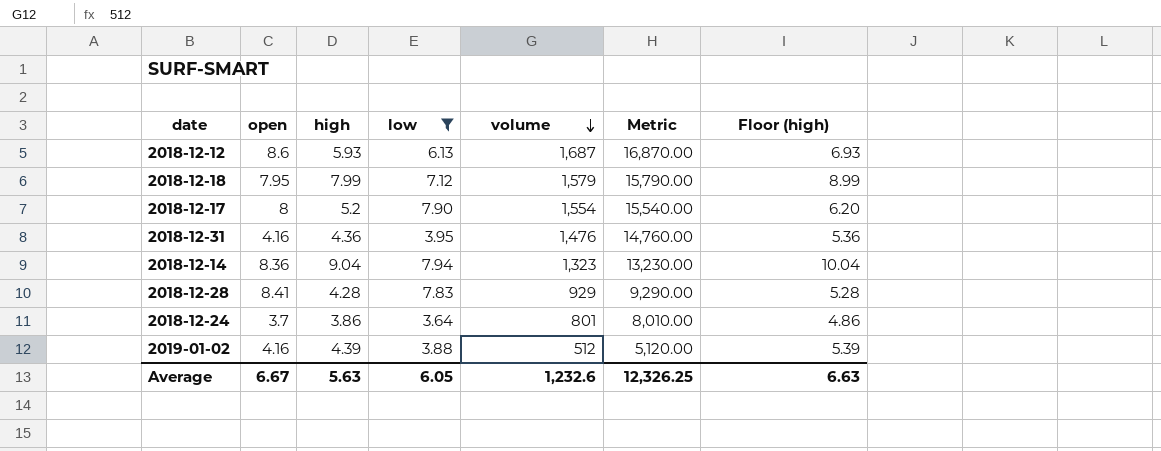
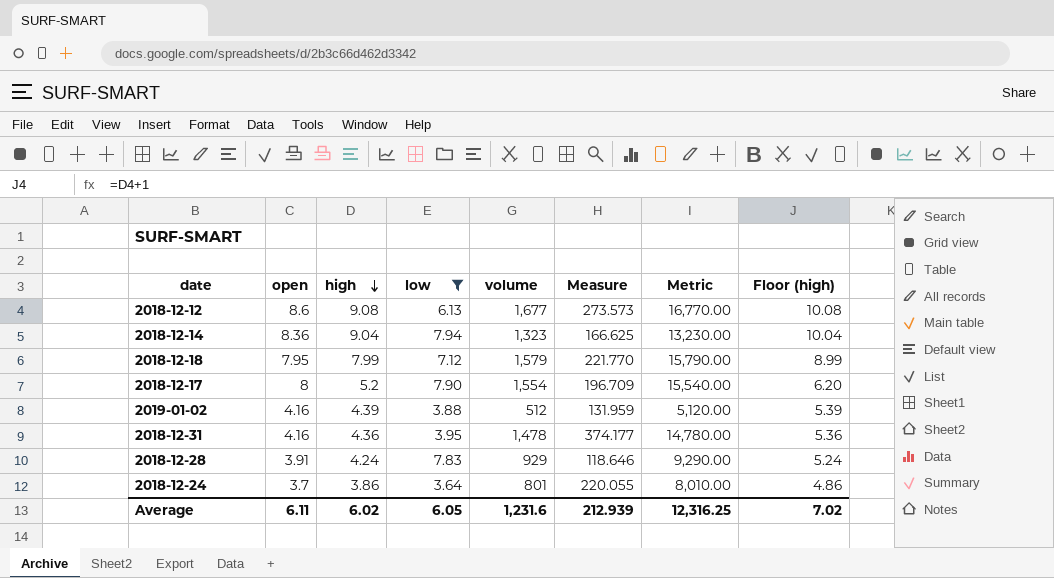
row order: volume descending -> high descending
column Measure | formula: none -> [volume] / [low]
2018-12-12 | high: 5.93 -> 9.08
2018-12-12 | volume: 1,687 -> 1,677
2018-12-12 | Metric: 16,870.00 -> 16,770.00
2018-12-12 | Floor (high): 6.93 -> 10.08
2018-12-31 | volume: 1,476 -> 1,478
2018-12-31 | Metric: 14,760.00 -> 14,780.00
2018-12-28 | open: 8.41 -> 3.91
2018-12-28 | high: 4.28 -> 4.24
2018-12-28 | Floor (high): 5.28 -> 5.24
Average | open: 6.67 -> 6.11
Average | high: 5.63 -> 6.02
Average | volume: 1,232.6 -> 1,231.6
Average | Metric: 12,326.25 -> 12,316.25
Average | Floor (high): 6.63 -> 7.02

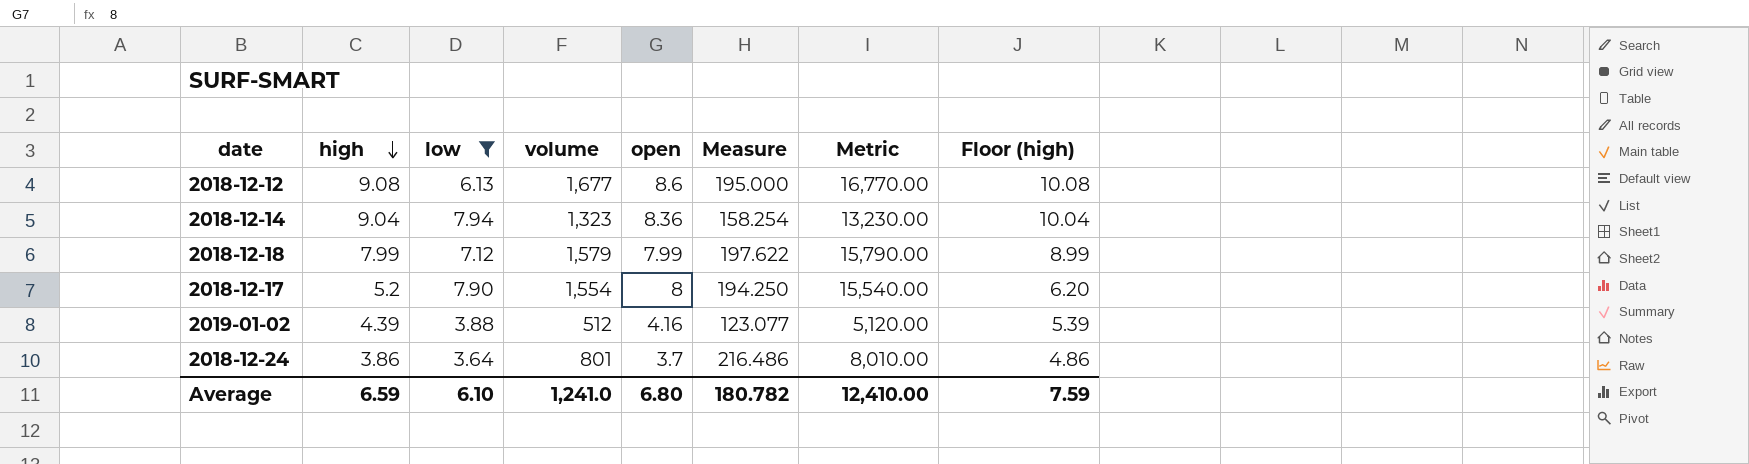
column open | position: 2 -> 5
column Measure | formula: [volume] / [low] -> [volume] / [open]
row 2018-12-31: 4.16 | 4.36 | 3.95 | 1,478 | 374.177 | 14,780.00 | 5.36 -> none
row 2018-12-28: 3.91 | 4.24 | 7.83 | 929 | 118.646 | 9,290.00 | 5.24 -> none
2018-12-18 | open: 7.95 -> 7.99
Average | high: 6.02 -> 6.59
Average | low: 6.05 -> 6.10
Average | volume: 1,231.6 -> 1,241.0
Average | open: 6.11 -> 6.80
Average | Measure: 212.939 -> 180.782
Average | Metric: 12,316.25 -> 12,410.00
Average | Floor (high): 7.02 -> 7.59

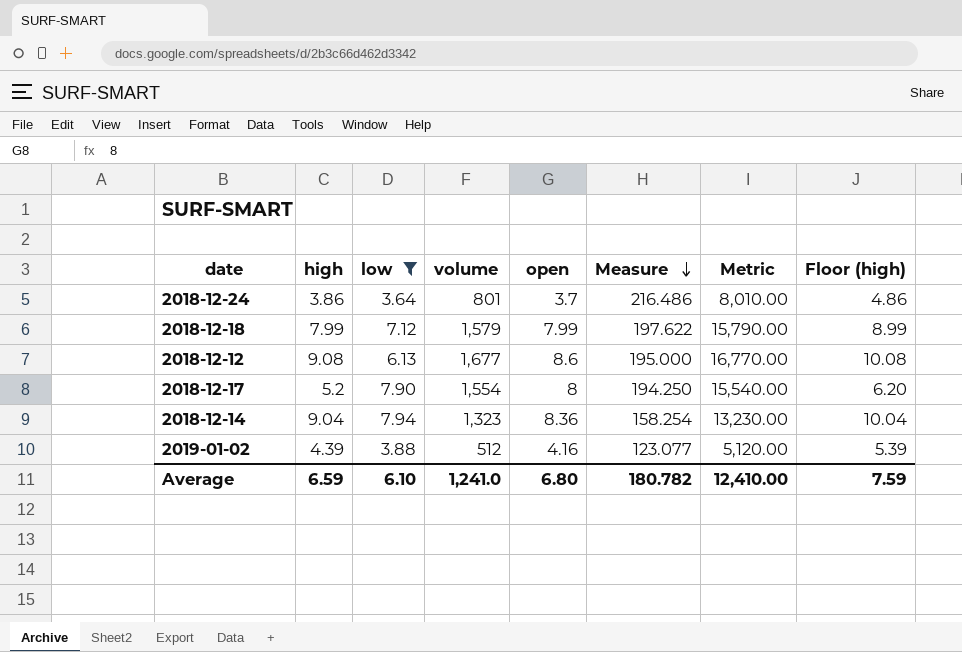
row order: high descending -> Measure descending

